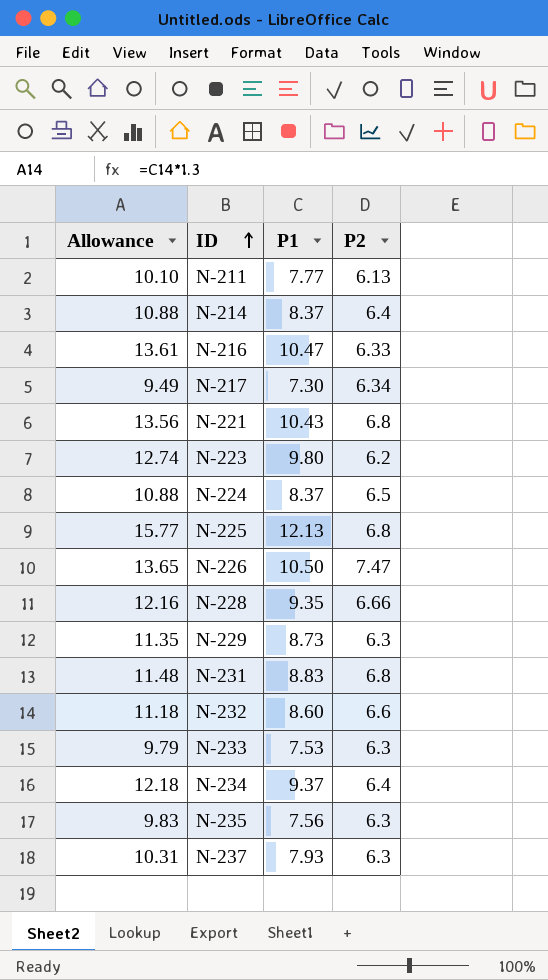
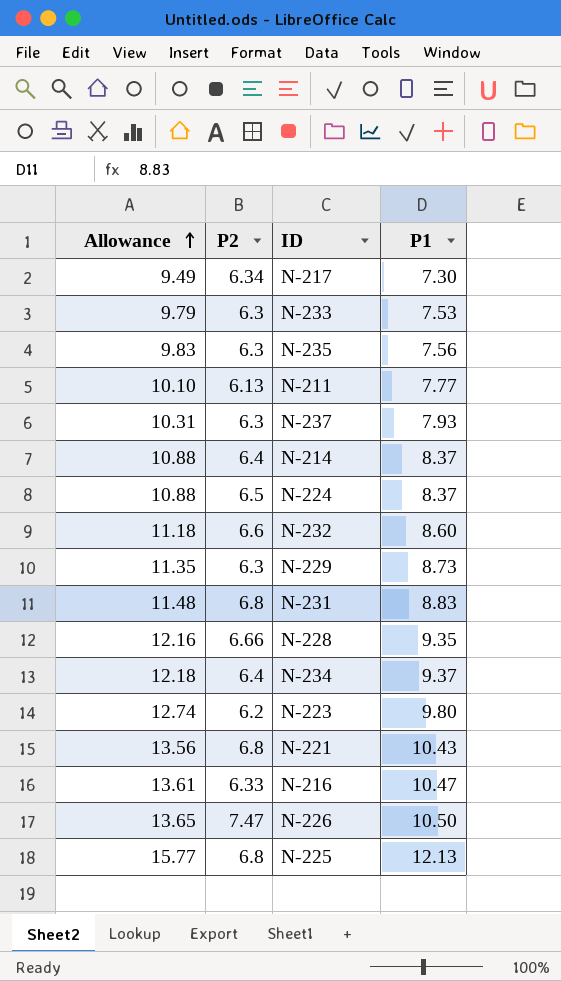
row order: ID ascending -> Allowance ascending
column P2 | position: 4 -> 2

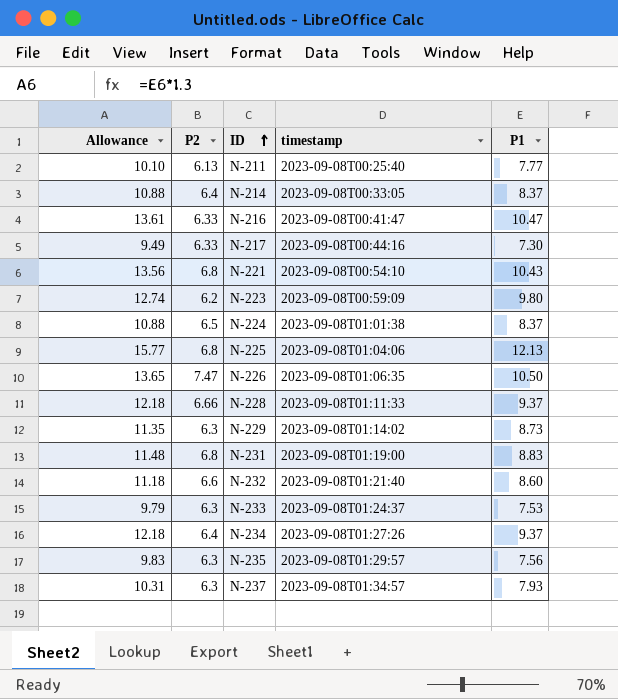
row order: Allowance ascending -> ID ascending
column timestamp | position: none -> 4
N-217 | P2: 6.34 -> 6.33
N-228 | Allowance: 12.16 -> 12.18
N-228 | P1: 9.35 -> 9.37

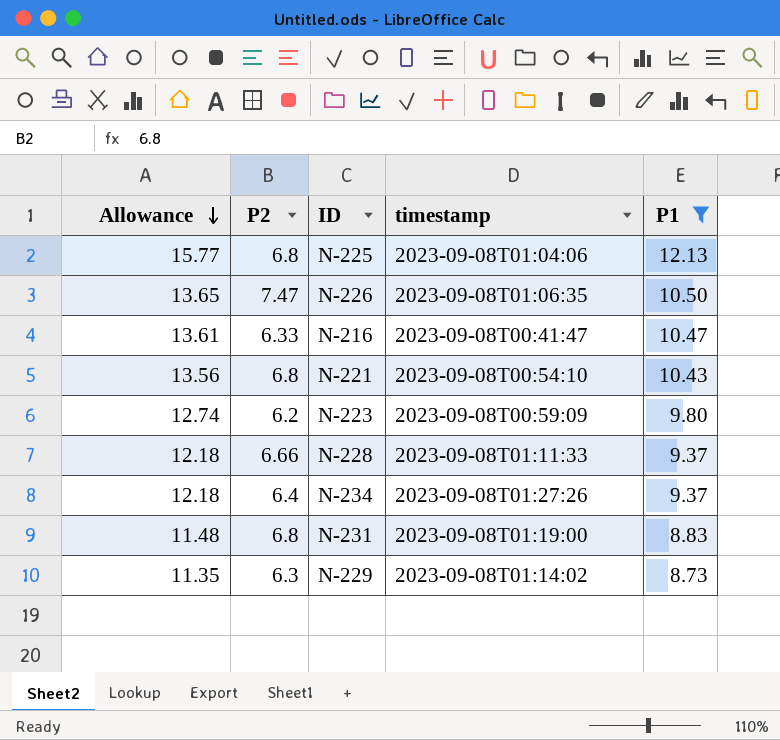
filter: none -> P1 >= 8.73
row order: ID ascending -> Allowance descending

